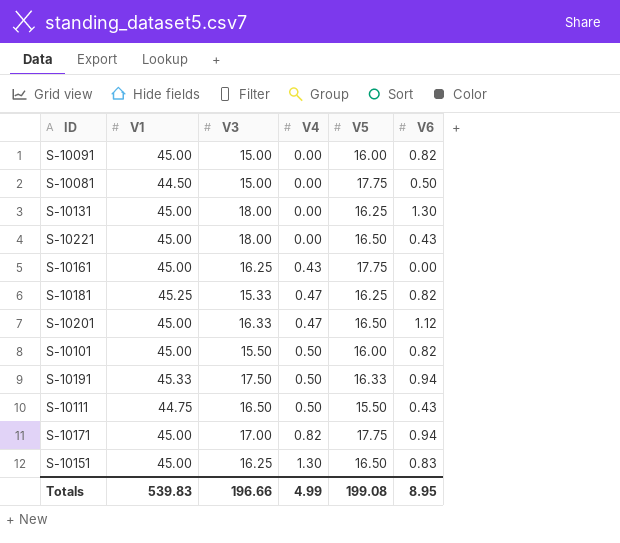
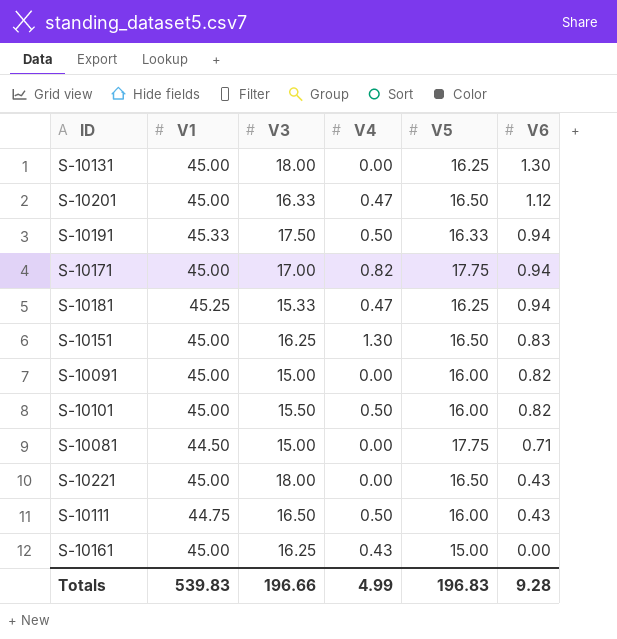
row order: V4 ascending -> V6 descending
S-10181 | V6: 0.82 -> 0.94
S-10081 | V6: 0.50 -> 0.71
S-10111 | V5: 15.50 -> 16.00
S-10161 | V5: 17.75 -> 15.00
Totals | V5: 199.08 -> 196.83
Totals | V6: 8.95 -> 9.28

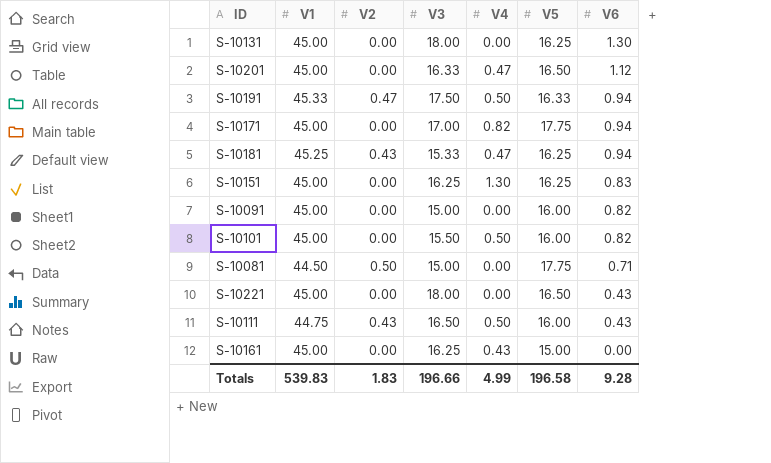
column V2 | position: none -> 3
S-10151 | V5: 16.50 -> 16.25
Totals | V5: 196.83 -> 196.58

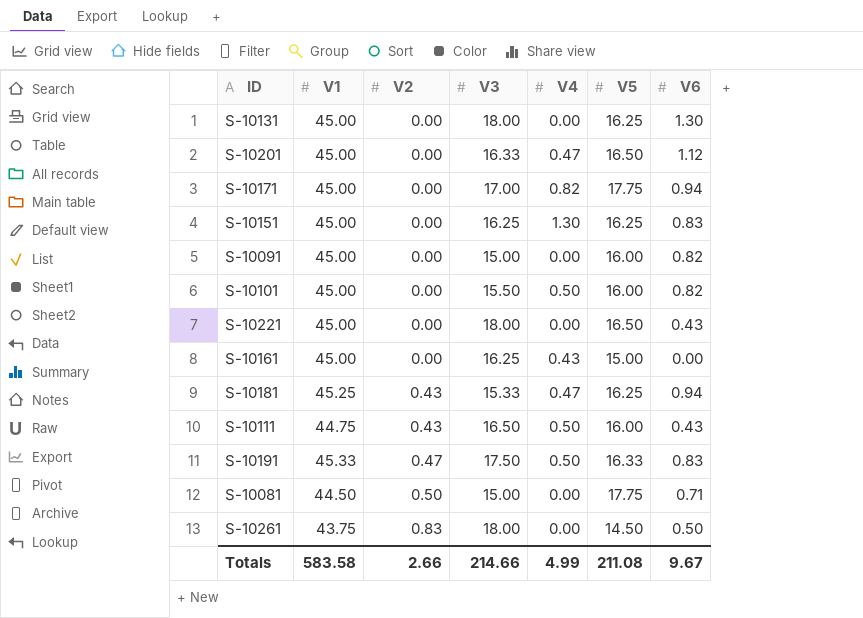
row order: V6 descending -> V2 ascending
S-10191 | V6: 0.94 -> 0.83
row S-10261: none -> 43.75 | 0.83 | 18.00 | 0.00 | 14.50 | 0.50
Totals | V1: 539.83 -> 583.58
Totals | V2: 1.83 -> 2.66
Totals | V3: 196.66 -> 214.66
Totals | V5: 196.58 -> 211.08
Totals | V6: 9.28 -> 9.67

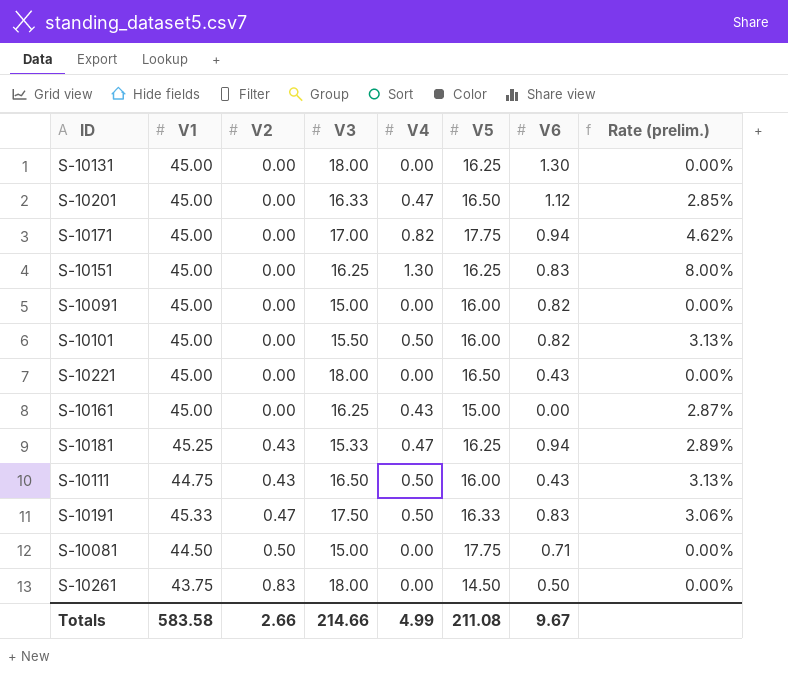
column Rate (prelim.) | formula: none -> [V4] / [V5]

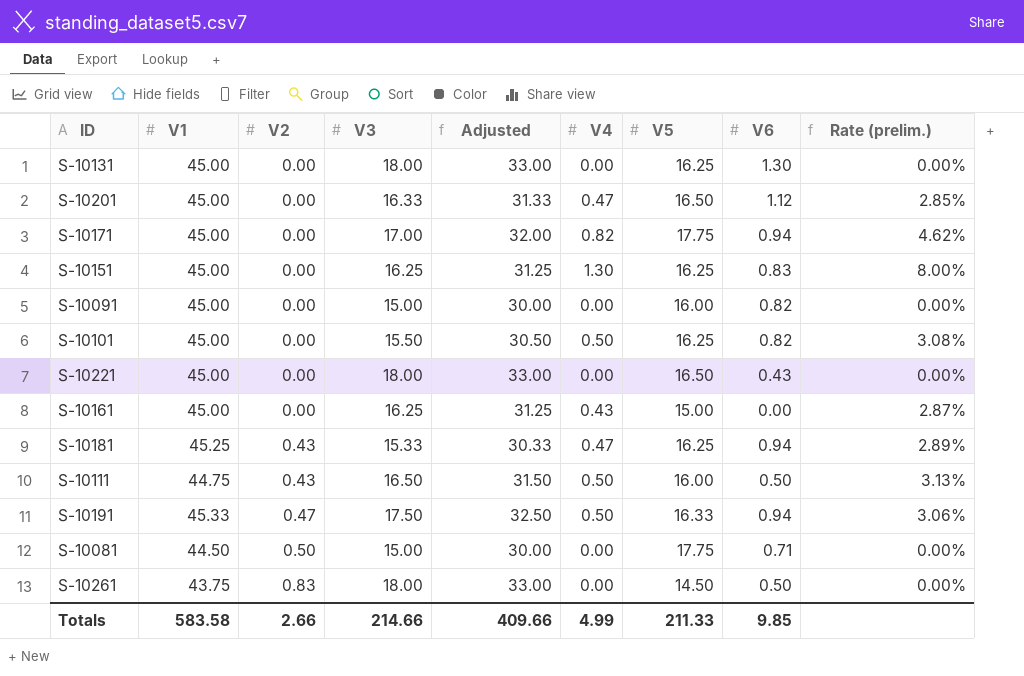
column Adjusted | formula: none -> [V3] + 15
S-10101 | V5: 16.00 -> 16.25
S-10101 | Rate (prelim.): 3.13% -> 3.08%
S-10111 | V6: 0.43 -> 0.50
S-10191 | V6: 0.83 -> 0.94
Totals | V5: 211.08 -> 211.33
Totals | V6: 9.67 -> 9.85

